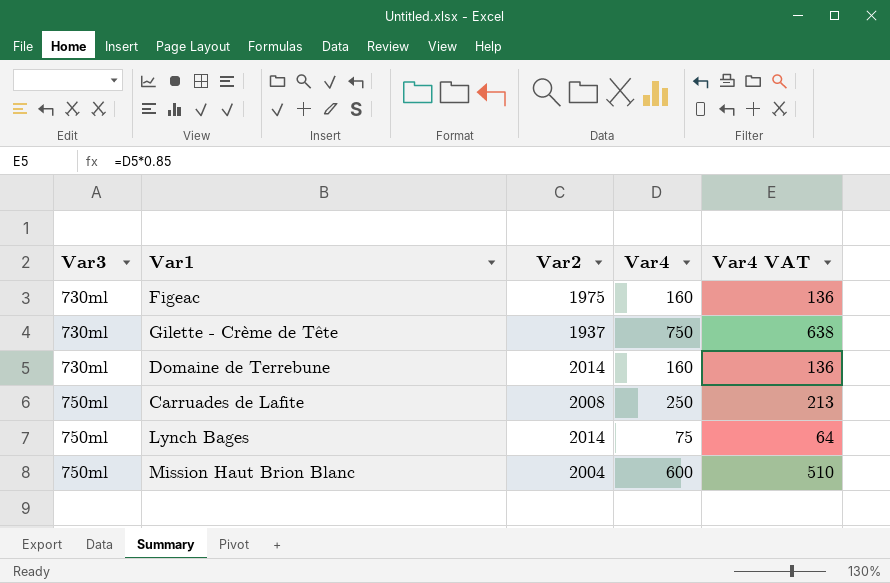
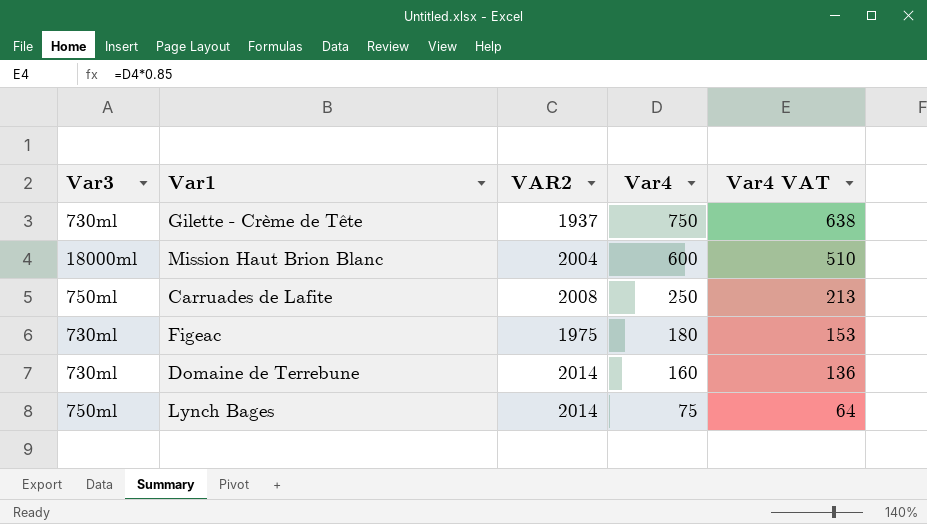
row order: Var3 ascending -> Var4 descending
column name: Var2 -> VAR2
Mission Haut Brion Blanc | Var3: 750ml -> 18000ml
Figeac | Var4: 160 -> 180
Figeac | Var4 VAT: 136 -> 153

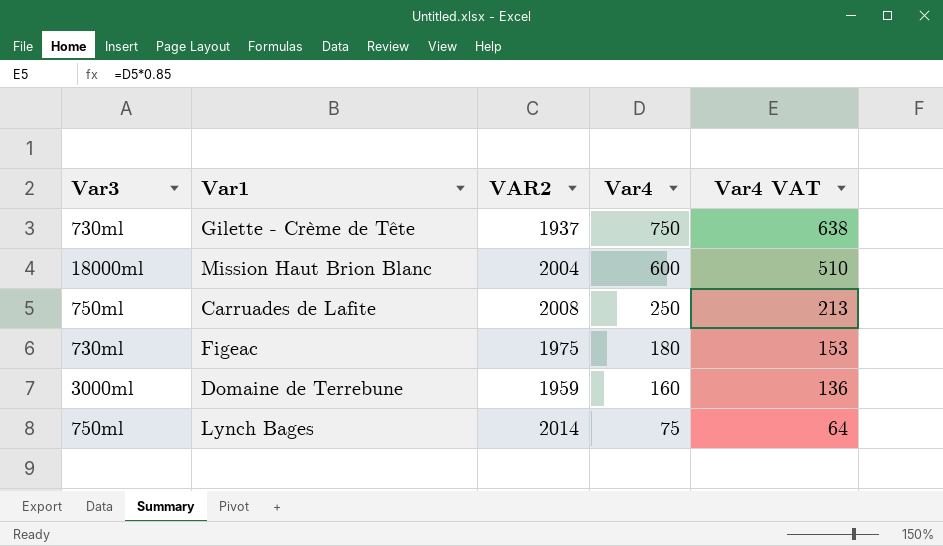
Domaine de Terrebune | Var3: 730ml -> 3000ml
Domaine de Terrebune | VAR2: 2014 -> 1959

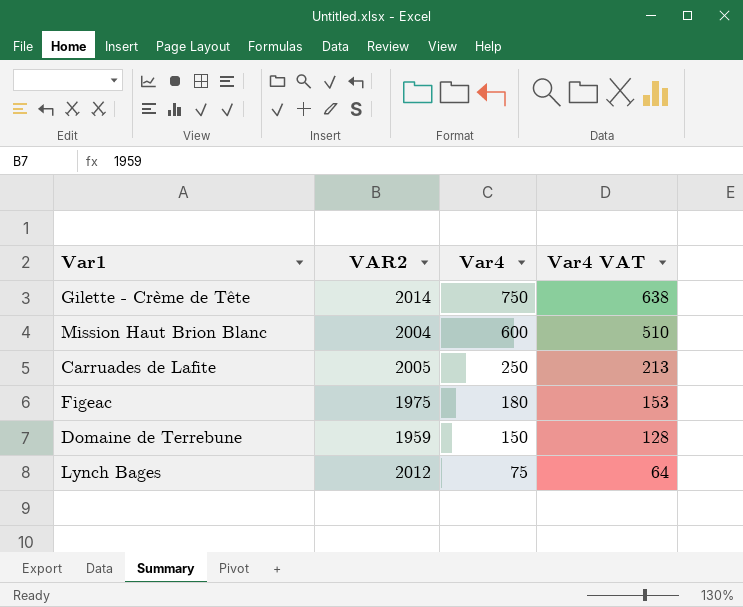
column Var3 | position: 1 -> none
Gilette - Crème de Tête | VAR2: 1937 -> 2014
Carruades de Lafite | VAR2: 2008 -> 2005
Domaine de Terrebune | Var4: 160 -> 150
Domaine de Terrebune | Var4 VAT: 136 -> 128
Lynch Bages | VAR2: 2014 -> 2012

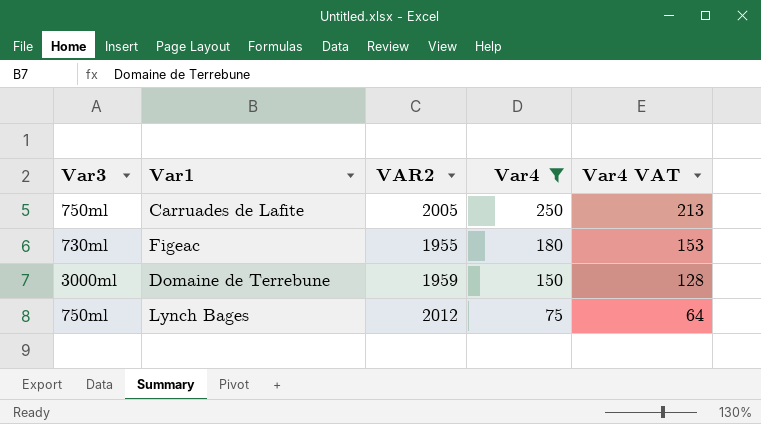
filter: none -> Var4 <= 250
column Var3 | position: none -> 1
Figeac | VAR2: 1975 -> 1955

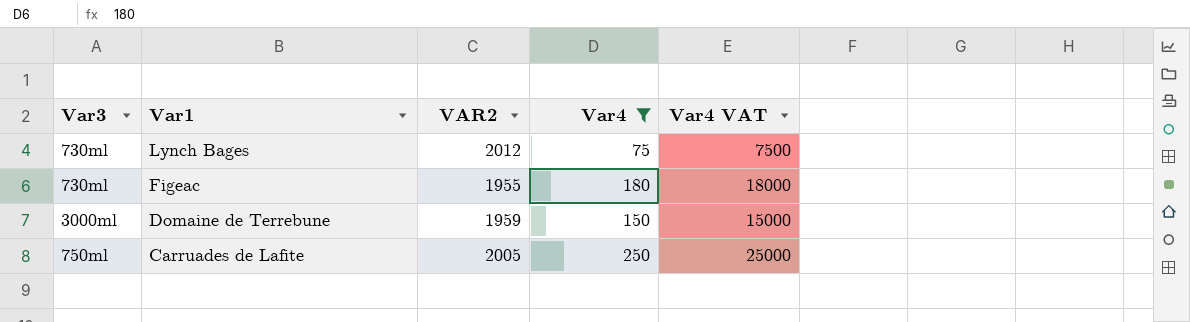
row order: Var4 descending -> Var1 descending
column Var4 VAT | formula: [Var4] * 0.85 -> [Var4] * 100
Lynch Bages | Var3: 750ml -> 730ml

